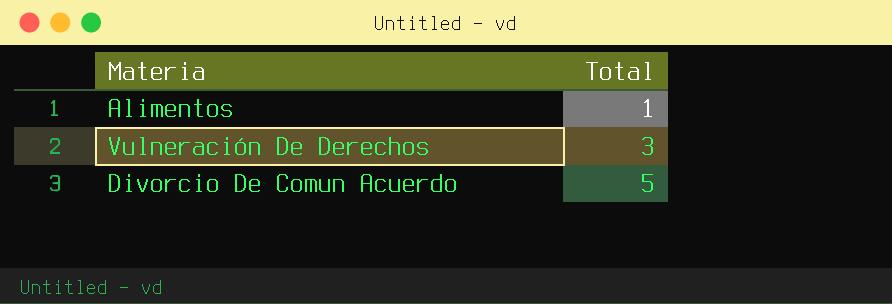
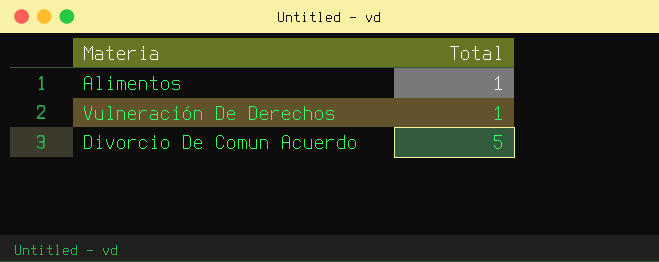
Vulneración De Derechos | Total: 3 -> 1

